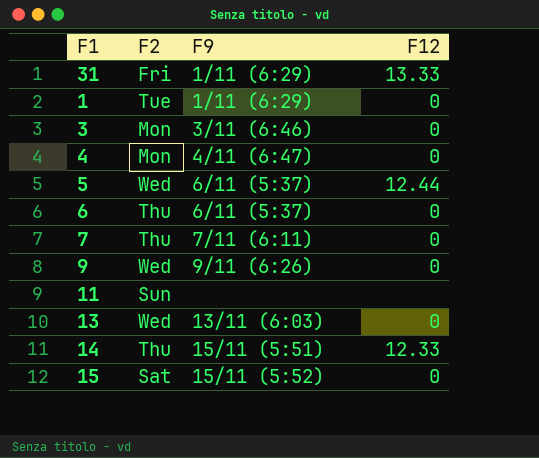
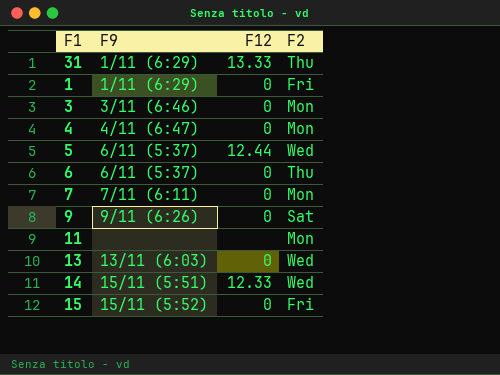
column F2 | position: 2 -> 4
31 | F2: Fri -> Thu
1 | F2: Tue -> Fri
7 | F2: Thu -> Mon
9 | F2: Wed -> Sat
11 | F2: Sun -> Mon
14 | F2: Thu -> Wed
15 | F2: Sat -> Fri

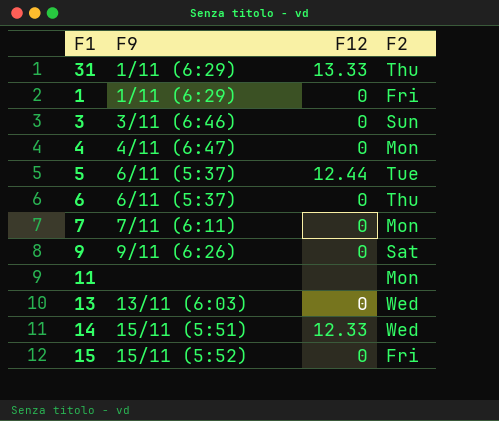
3 | F2: Mon -> Sun
5 | F2: Wed -> Tue

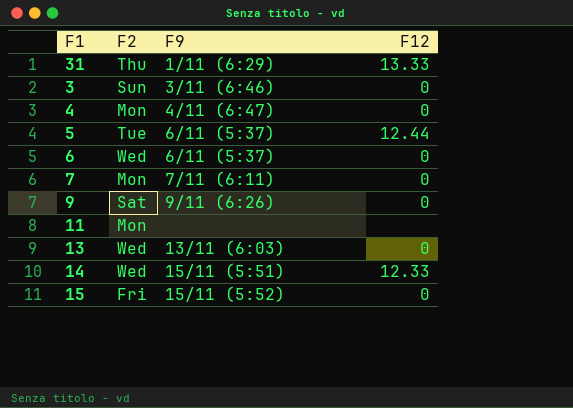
column F2 | position: 4 -> 2
row 1: 1/11 (6:29) | 0 | Fri -> none
6 | F2: Thu -> Wed

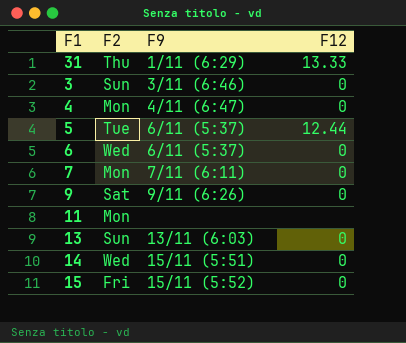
13 | F2: Wed -> Sun
14 | F12: 12.33 -> 0

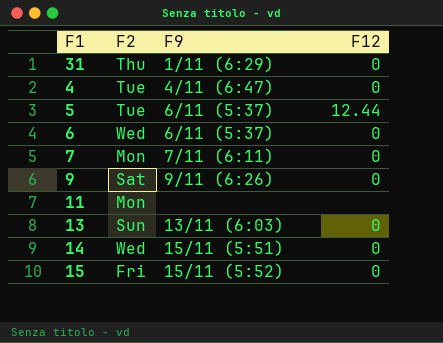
row 3: Sun | 3/11 (6:46) | 0 -> none
31 | F12: 13.33 -> 0
4 | F2: Mon -> Tue

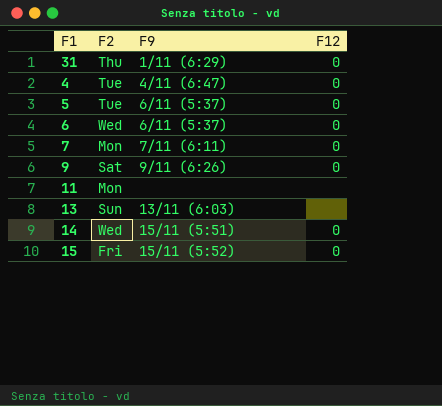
5 | F12: 12.44 -> 0
13 | F12: 0 -> none

